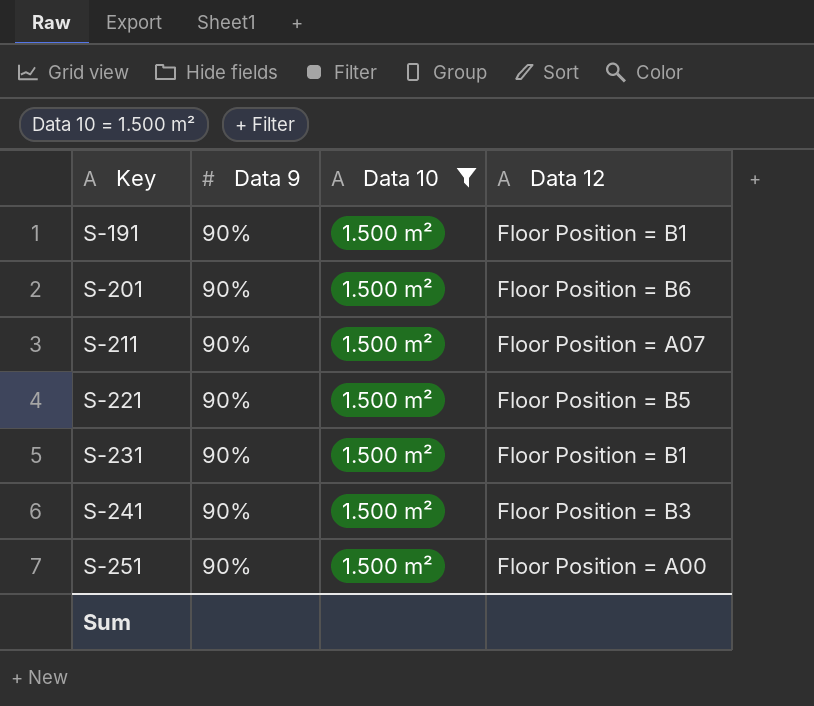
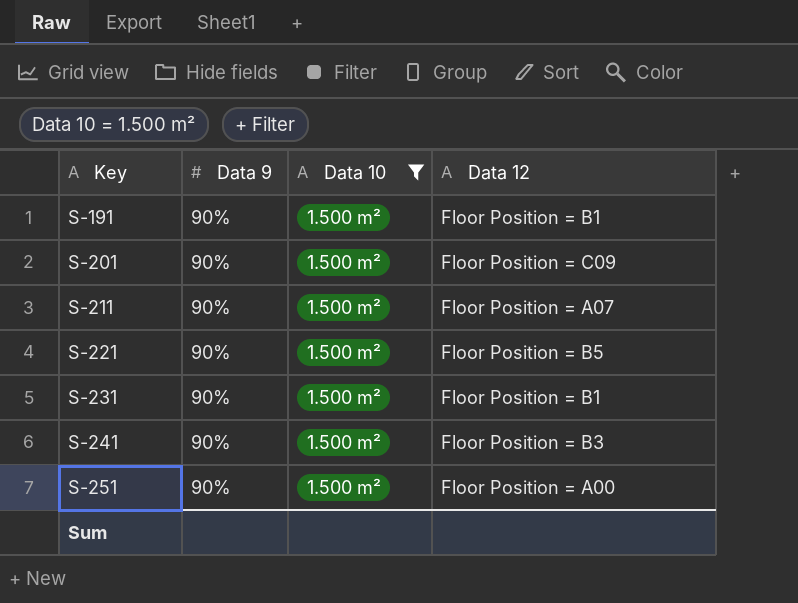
S-201 | Data 12: Floor Position = B6 -> Floor Position = C09

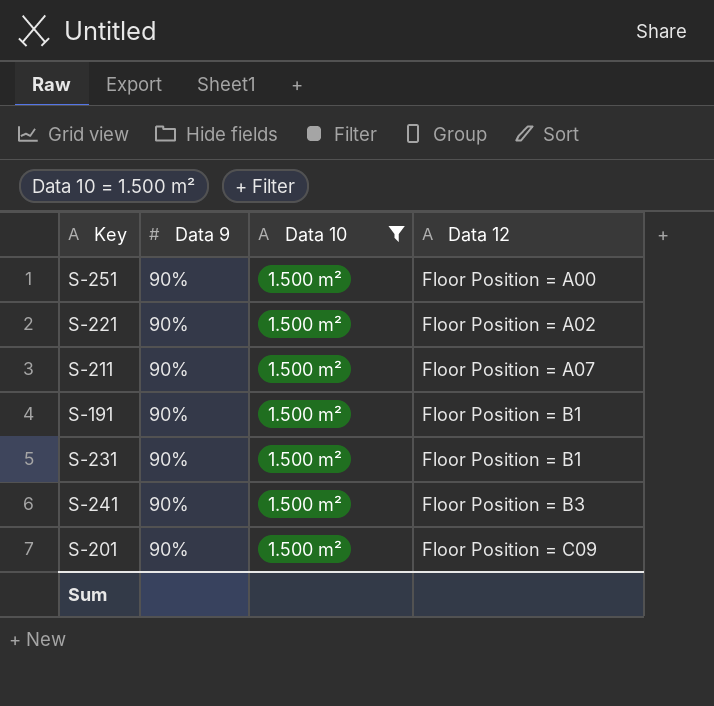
row order: Key ascending -> Data 12 ascending
S-221 | Data 12: Floor Position = B5 -> Floor Position = A02

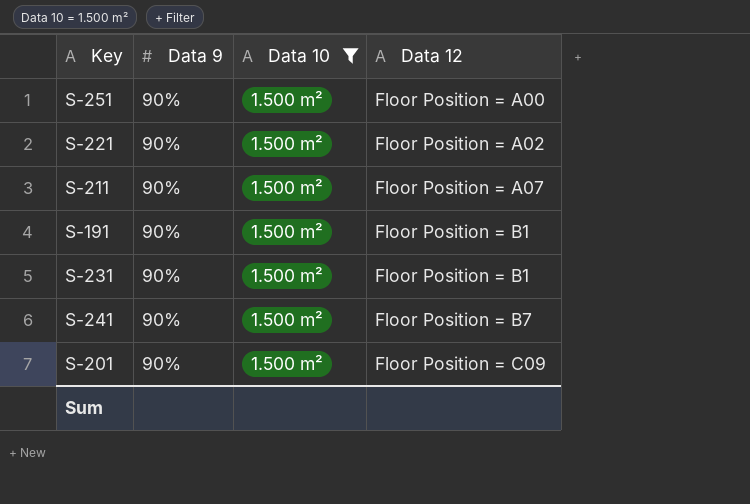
S-241 | Data 12: Floor Position = B3 -> Floor Position = B7

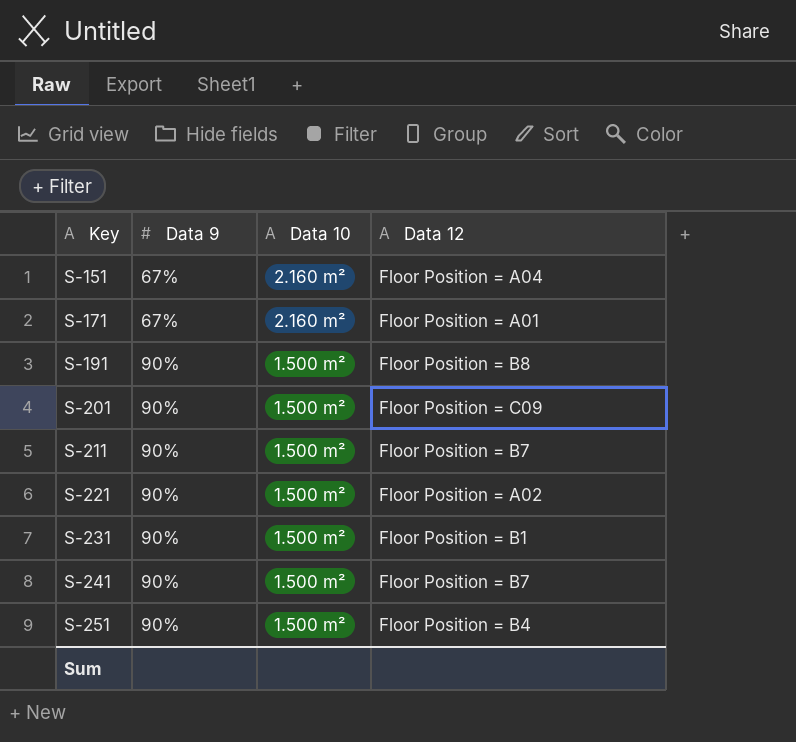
filter: Data 10 = 1.500 m² -> none
row order: Data 12 ascending -> Key ascending
S-191 | Data 12: Floor Position = B1 -> Floor Position = B8
S-211 | Data 12: Floor Position = A07 -> Floor Position = B7
S-251 | Data 12: Floor Position = A00 -> Floor Position = B4

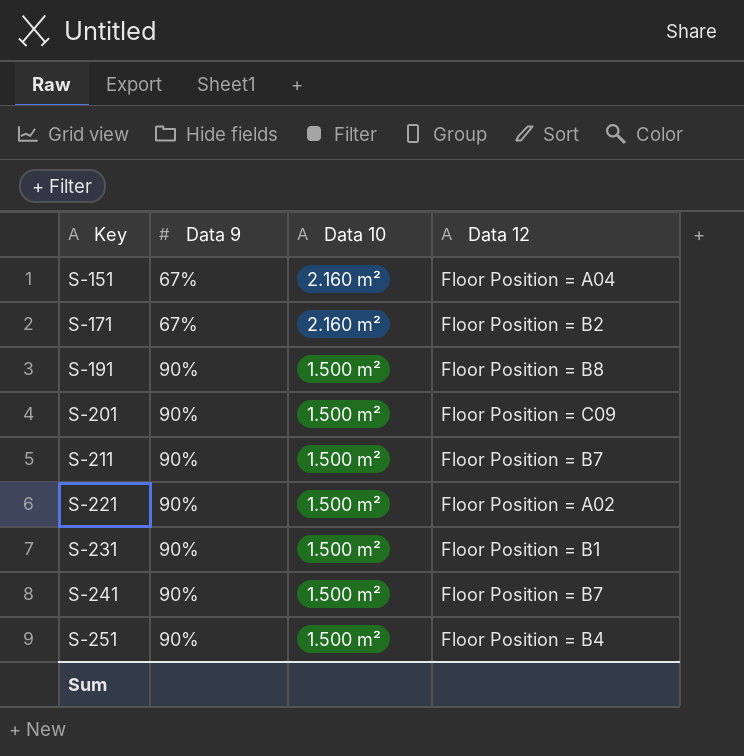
S-171 | Data 12: Floor Position = A01 -> Floor Position = B2

